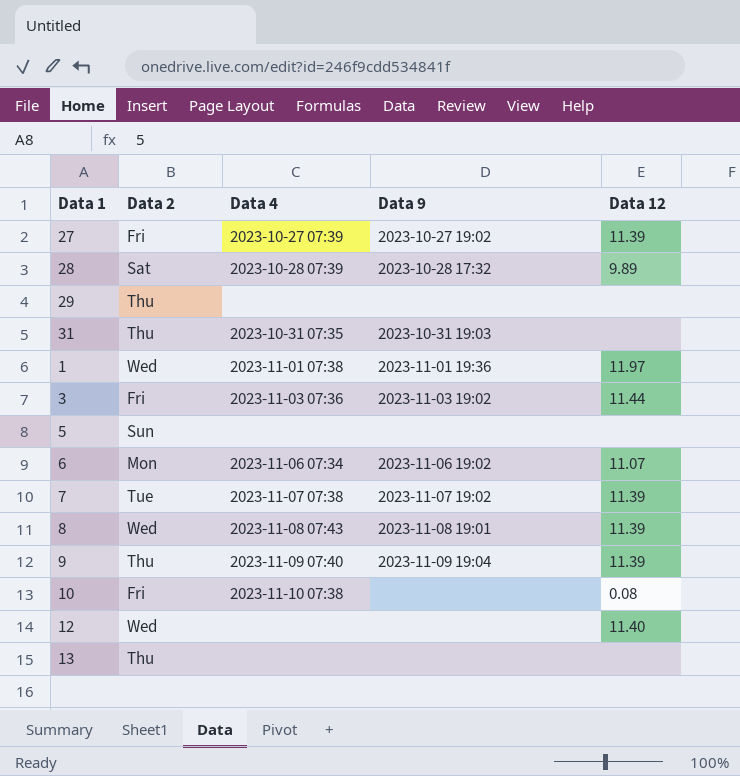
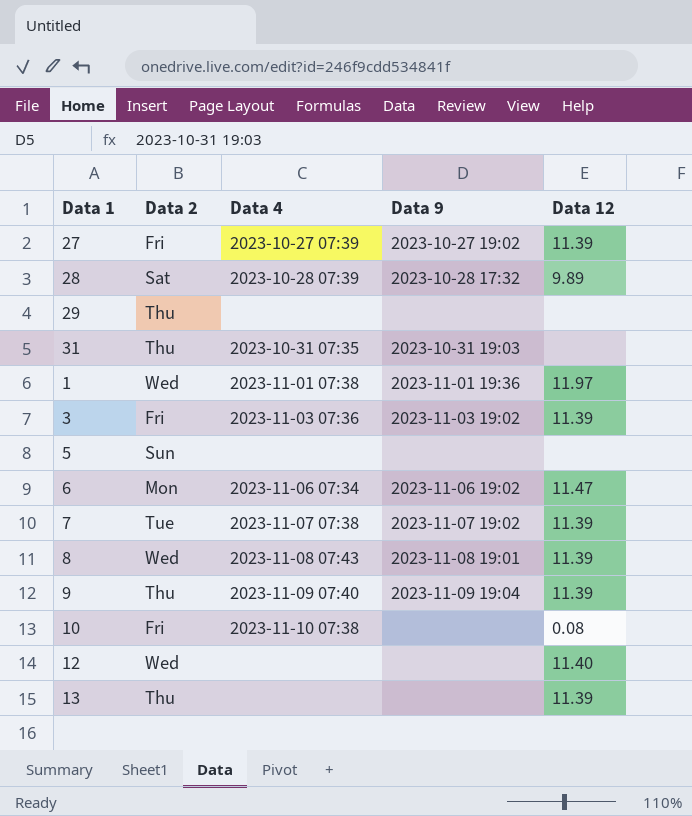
3 | Data 12: 11.44 -> 11.39
6 | Data 12: 11.07 -> 11.47
13 | Data 12: none -> 11.39

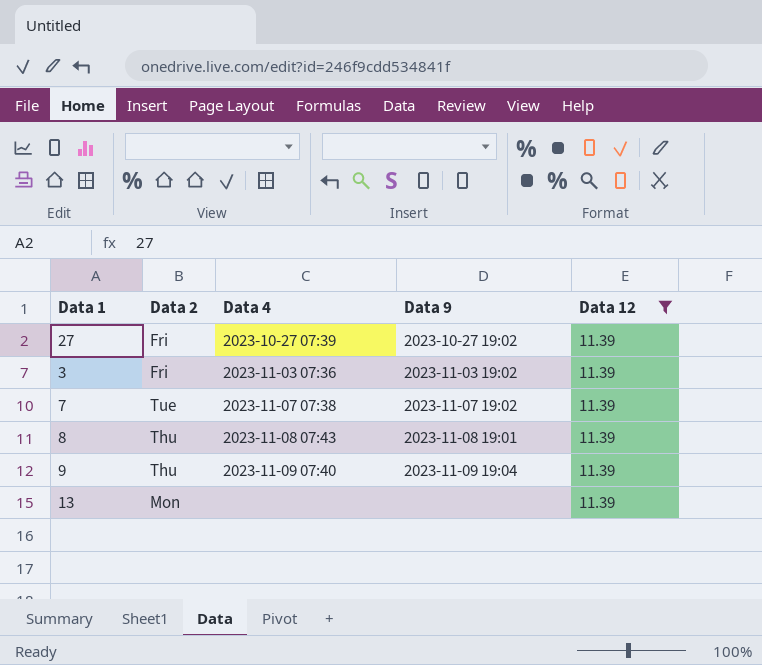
filter: none -> Data 12 = 11.39
8 | Data 2: Wed -> Thu
13 | Data 2: Thu -> Mon

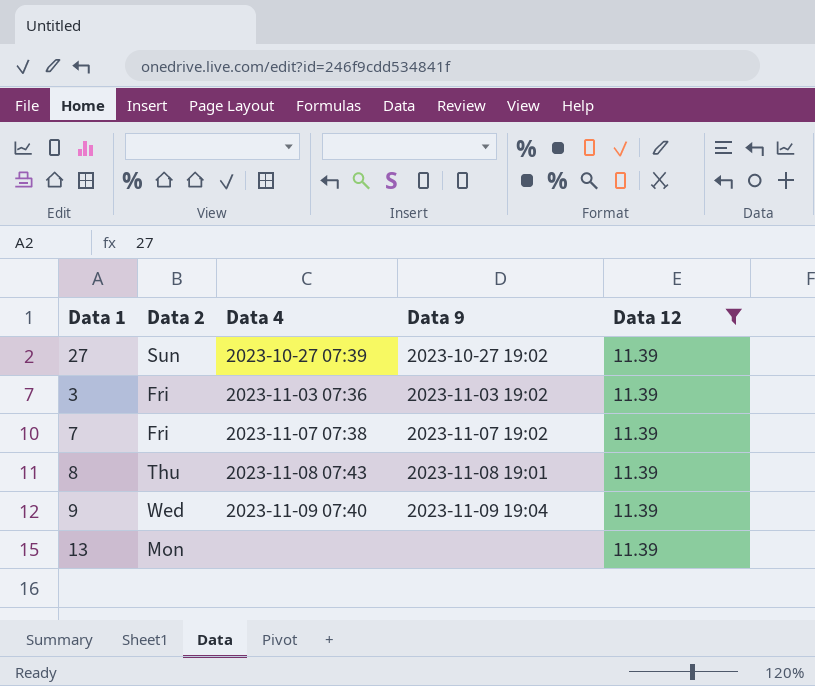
27 | Data 2: Fri -> Sun
7 | Data 2: Tue -> Fri
9 | Data 2: Thu -> Wed

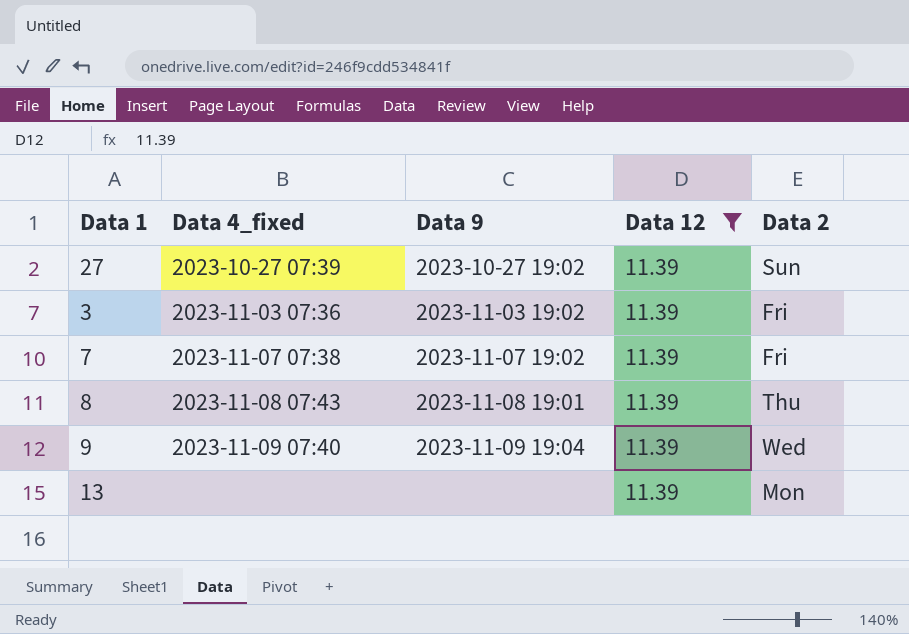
column name: Data 4 -> Data 4_fixed
column Data 2 | position: 2 -> 5

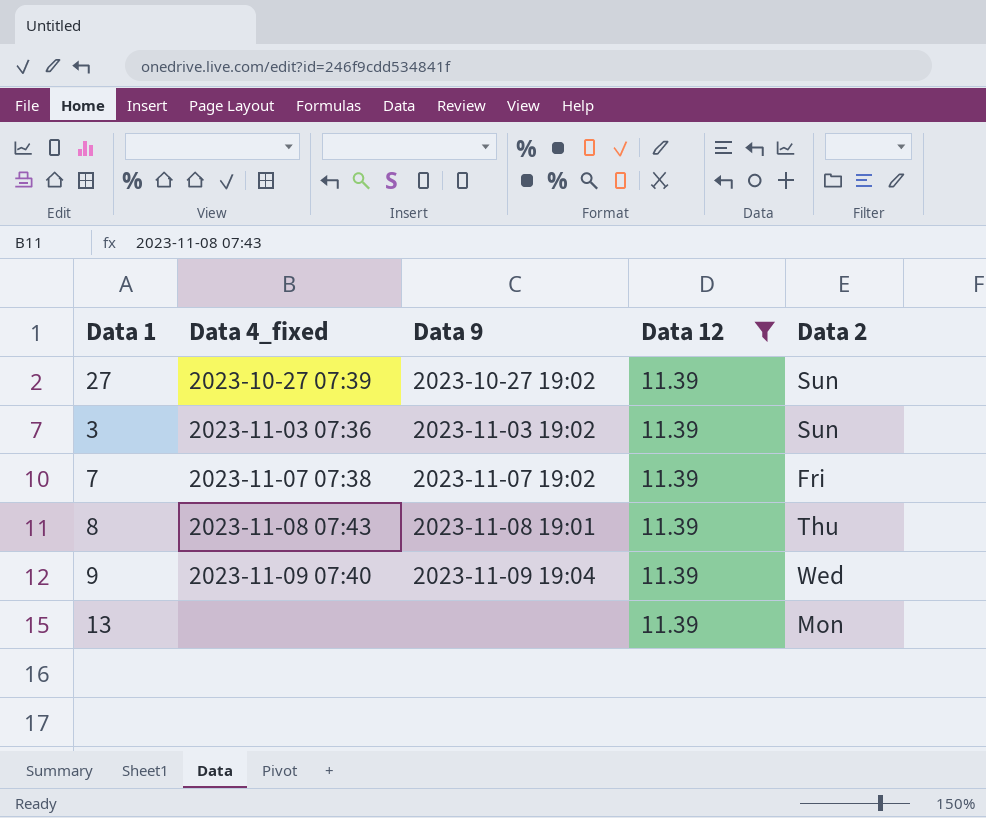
3 | Data 2: Fri -> Sun

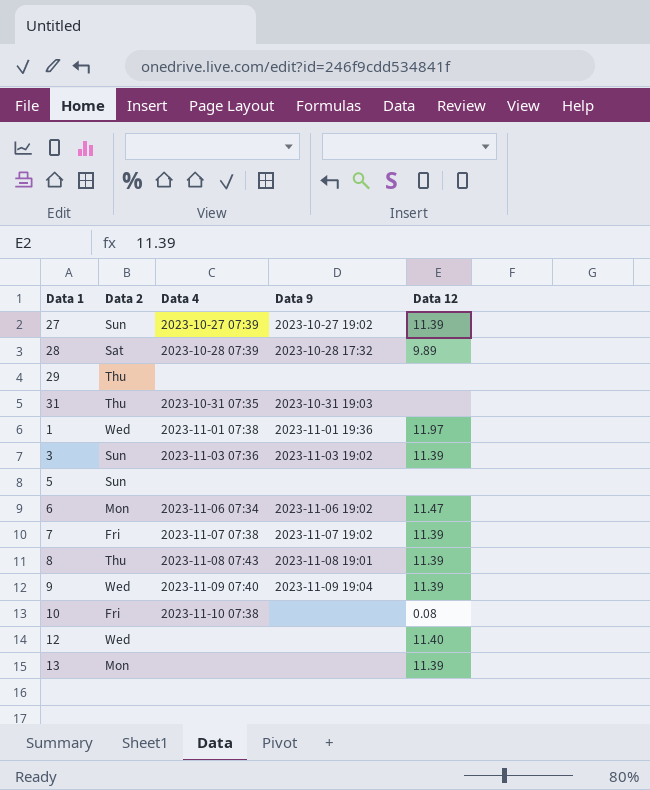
filter: Data 12 = 11.39 -> none
column Data 2 | position: 5 -> 2
column name: Data 4_fixed -> Data 4

